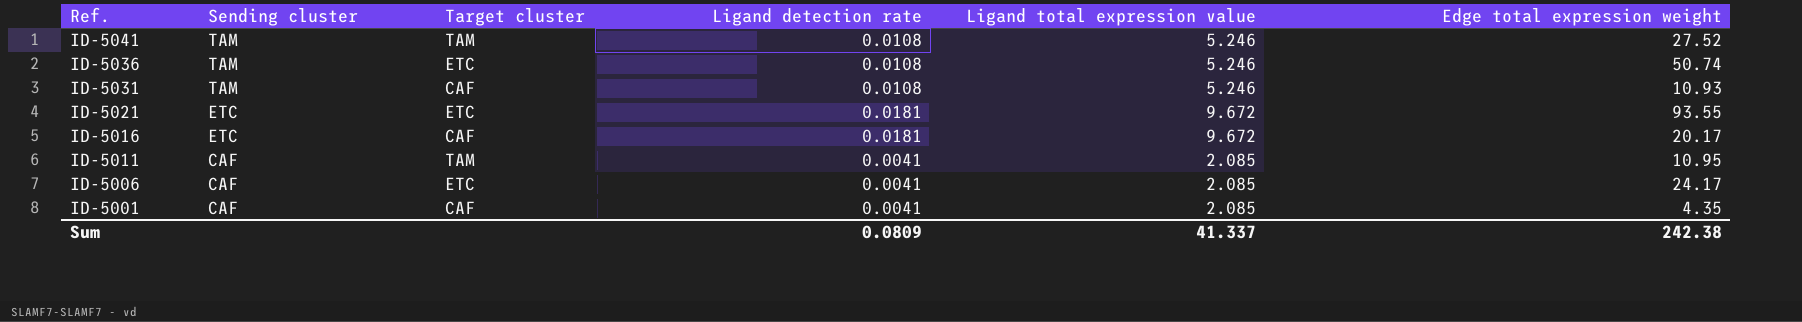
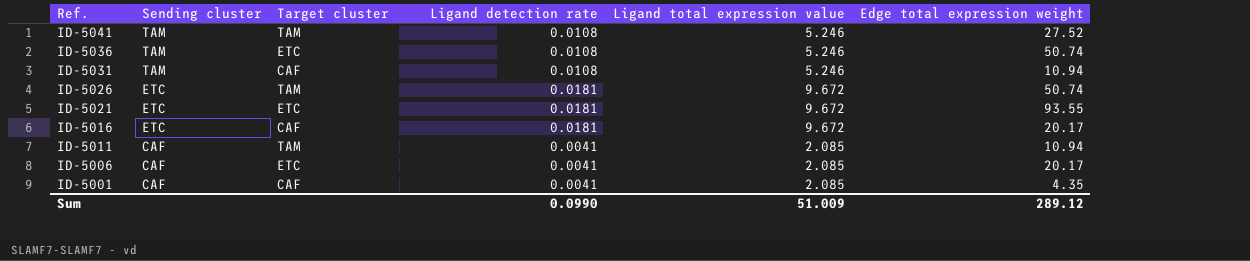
ID-5031 | Edge total expression weight: 10.93 -> 10.94
row ID-5026: none -> ETC | TAM | 0.0181 | 9.672 | 50.74
ID-5011 | Edge total expression weight: 10.95 -> 10.94
ID-5006 | Edge total expression weight: 24.17 -> 20.17
Sum | Ligand detection rate: 0.0809 -> 0.0990
Sum | Ligand total expression value: 41.337 -> 51.009
Sum | Edge total expression weight: 242.38 -> 289.12

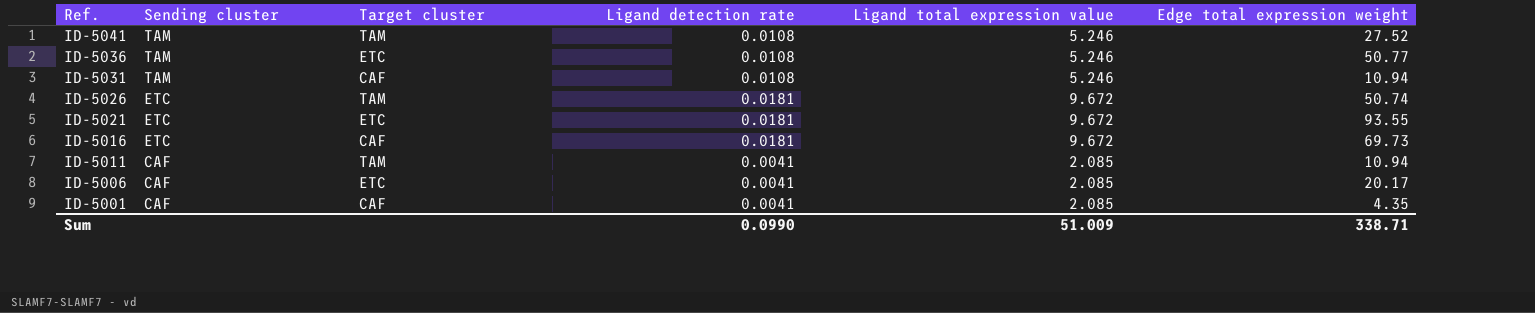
ID-5036 | Edge total expression weight: 50.74 -> 50.77
ID-5016 | Edge total expression weight: 20.17 -> 69.73
Sum | Edge total expression weight: 289.12 -> 338.71

